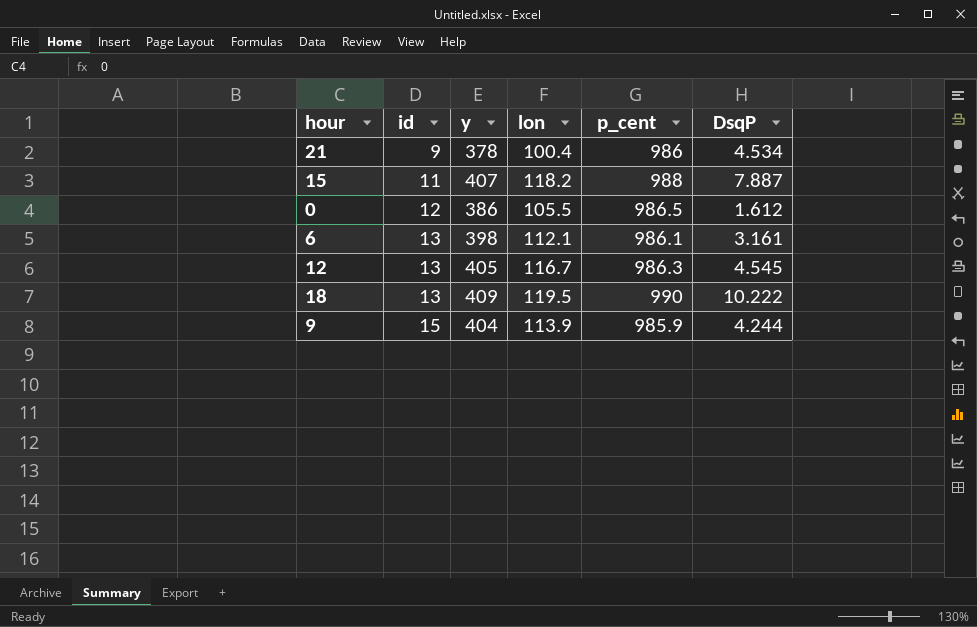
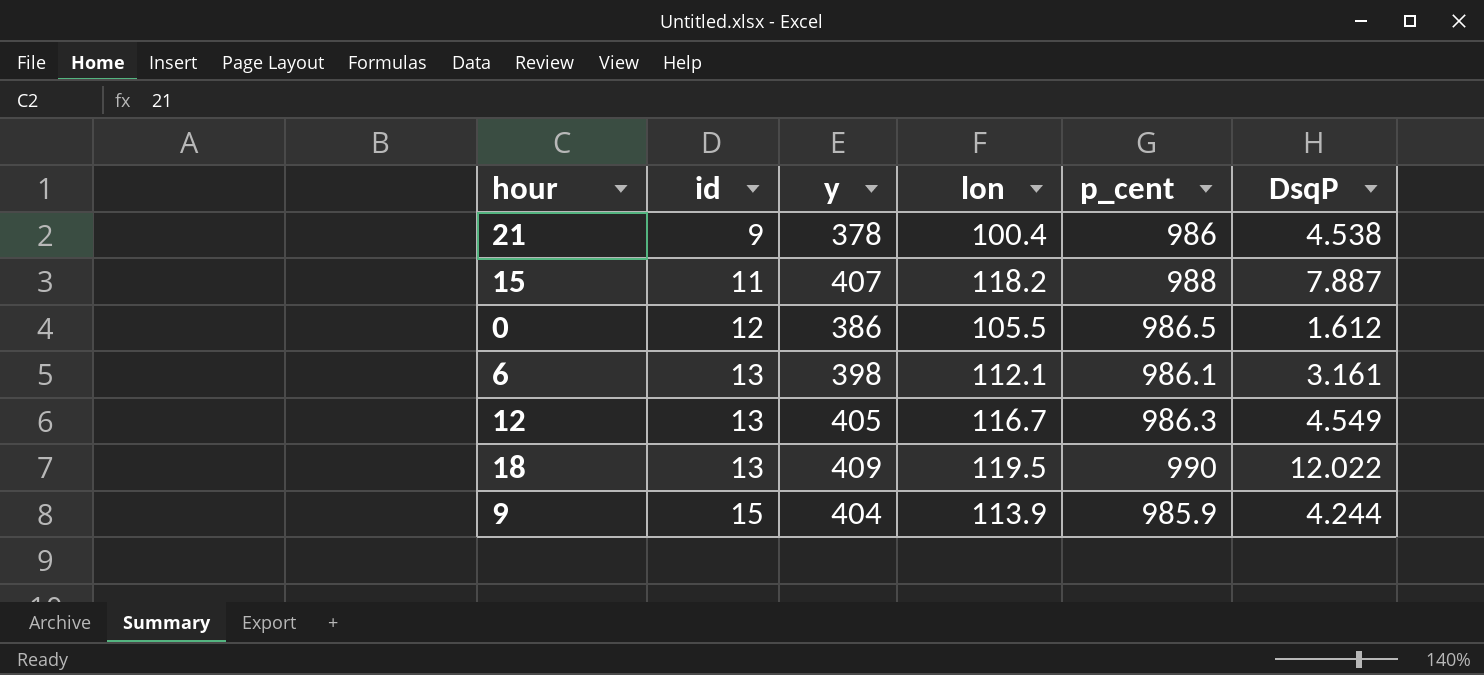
21 | DsqP: 4.534 -> 4.538
12 | DsqP: 4.545 -> 4.549
18 | DsqP: 10.222 -> 12.022

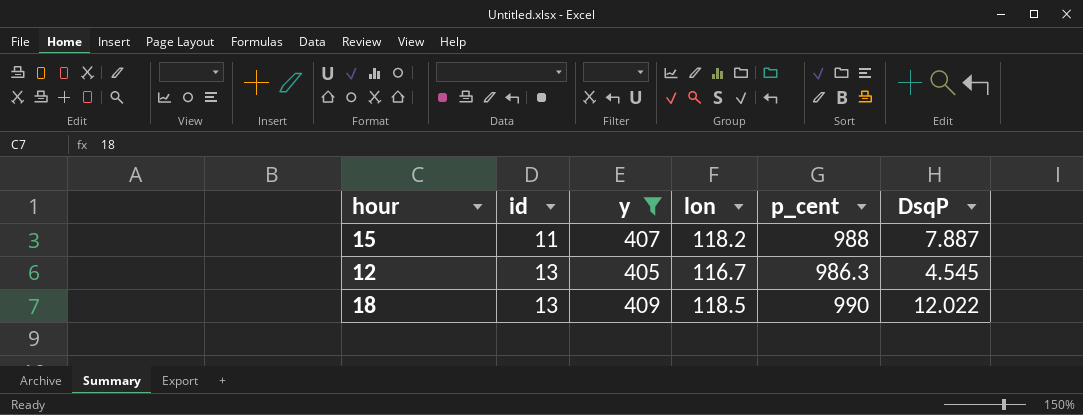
filter: none -> y >= 405
12 | DsqP: 4.549 -> 4.545
18 | lon: 119.5 -> 118.5

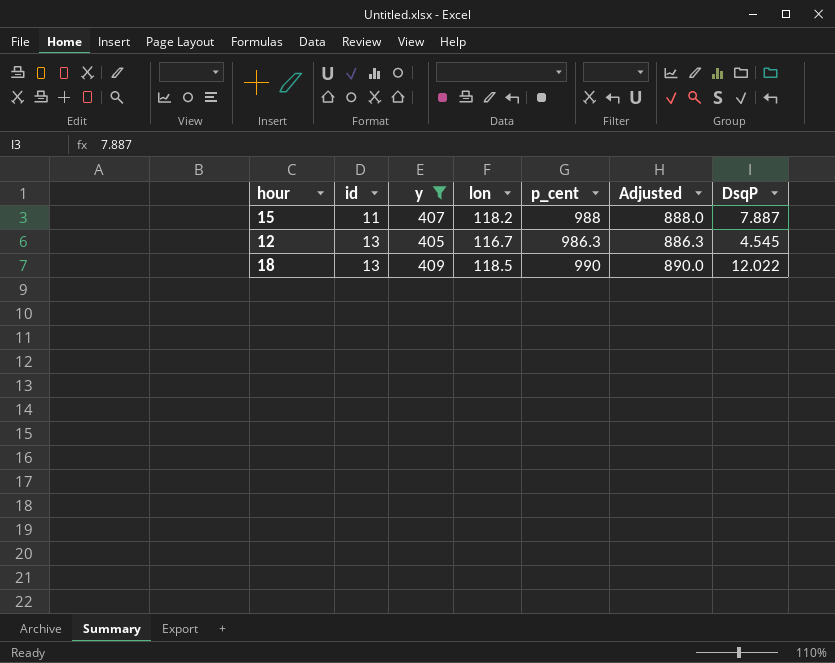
column Adjusted | formula: none -> [p_cent] - 100

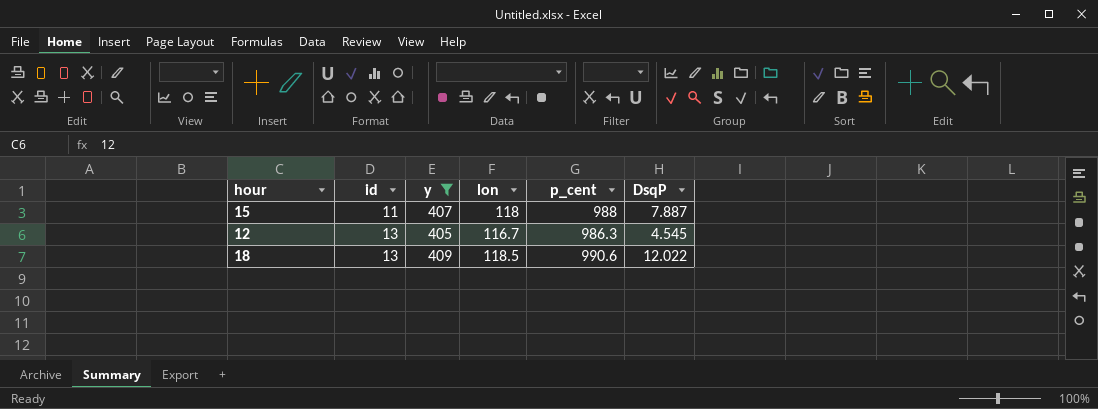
column Adjusted | formula: [p_cent] - 100 -> none
15 | lon: 118.2 -> 118
18 | p_cent: 990 -> 990.6

